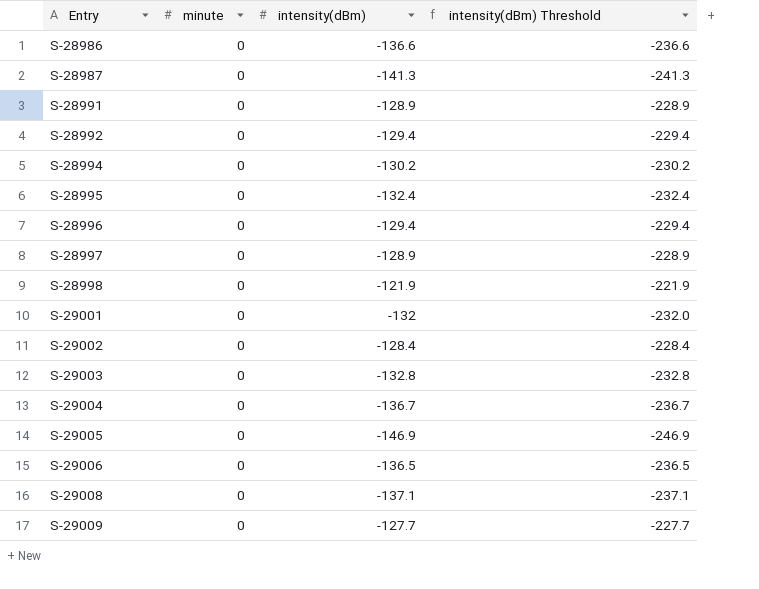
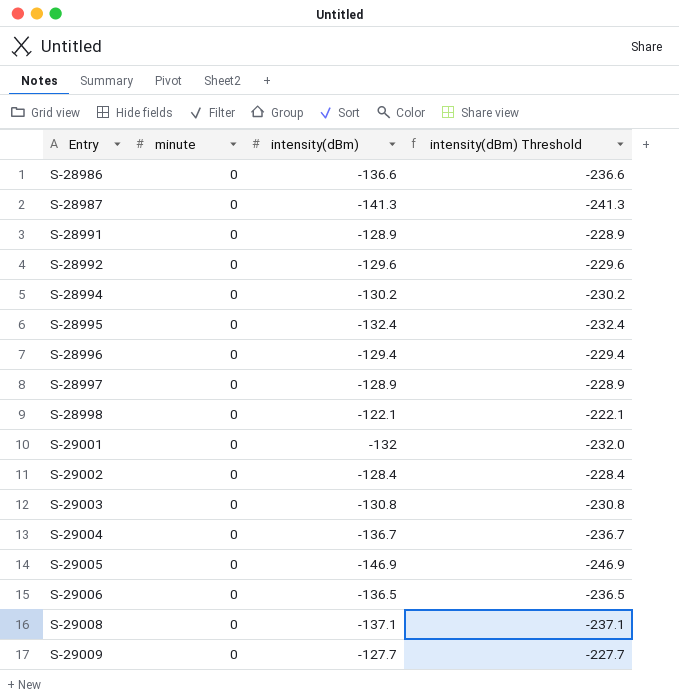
S-28992 | intensity(dBm): -129.4 -> -129.6
S-28992 | intensity(dBm) Threshold: -229.4 -> -229.6
S-28998 | intensity(dBm): -121.9 -> -122.1
S-28998 | intensity(dBm) Threshold: -221.9 -> -222.1
S-29003 | intensity(dBm): -132.8 -> -130.8
S-29003 | intensity(dBm) Threshold: -232.8 -> -230.8

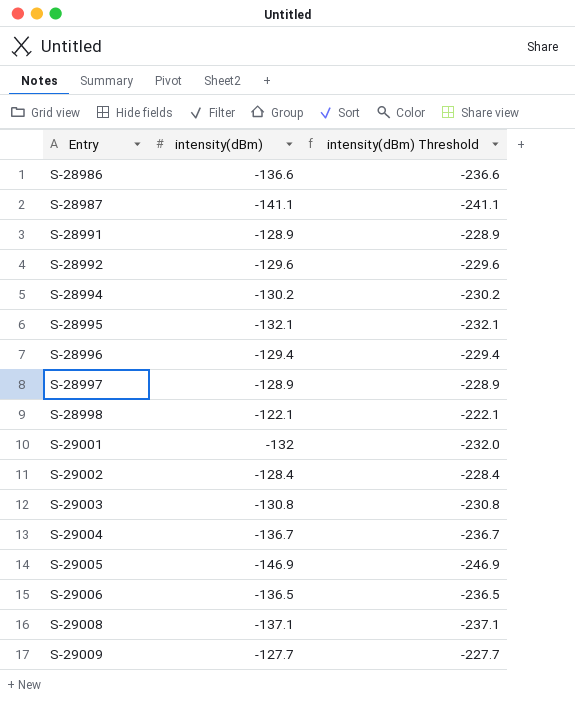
column minute | position: 2 -> none
S-28987 | intensity(dBm): -141.3 -> -141.1
S-28987 | intensity(dBm) Threshold: -241.3 -> -241.1
S-28995 | intensity(dBm): -132.4 -> -132.1
S-28995 | intensity(dBm) Threshold: -232.4 -> -232.1

